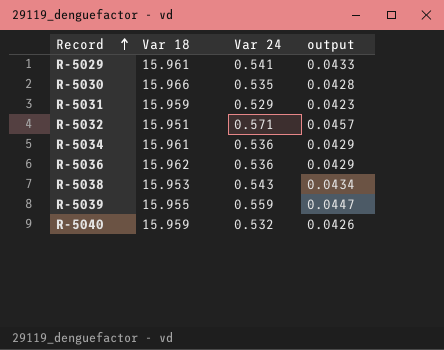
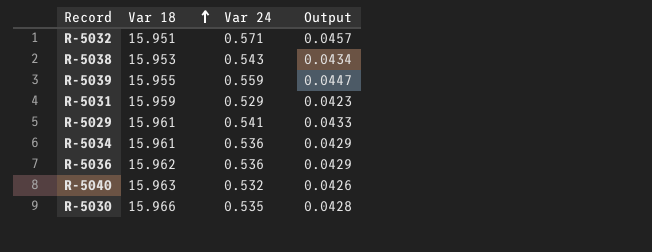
row order: Record ascending -> Var 18 ascending
column name: output -> Output
R-5040 | Var 18: 15.959 -> 15.963

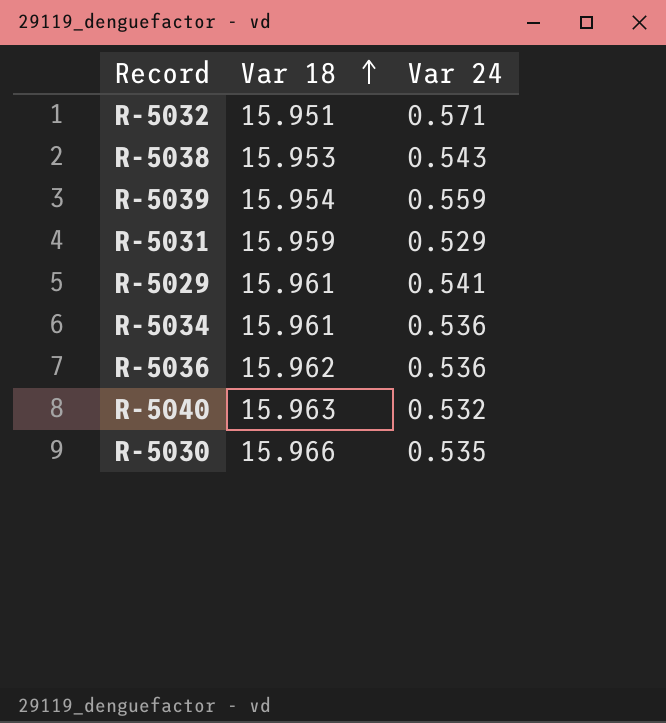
column Output | formula: [Var 24] * 0.08 -> none
R-5039 | Var 18: 15.955 -> 15.954

